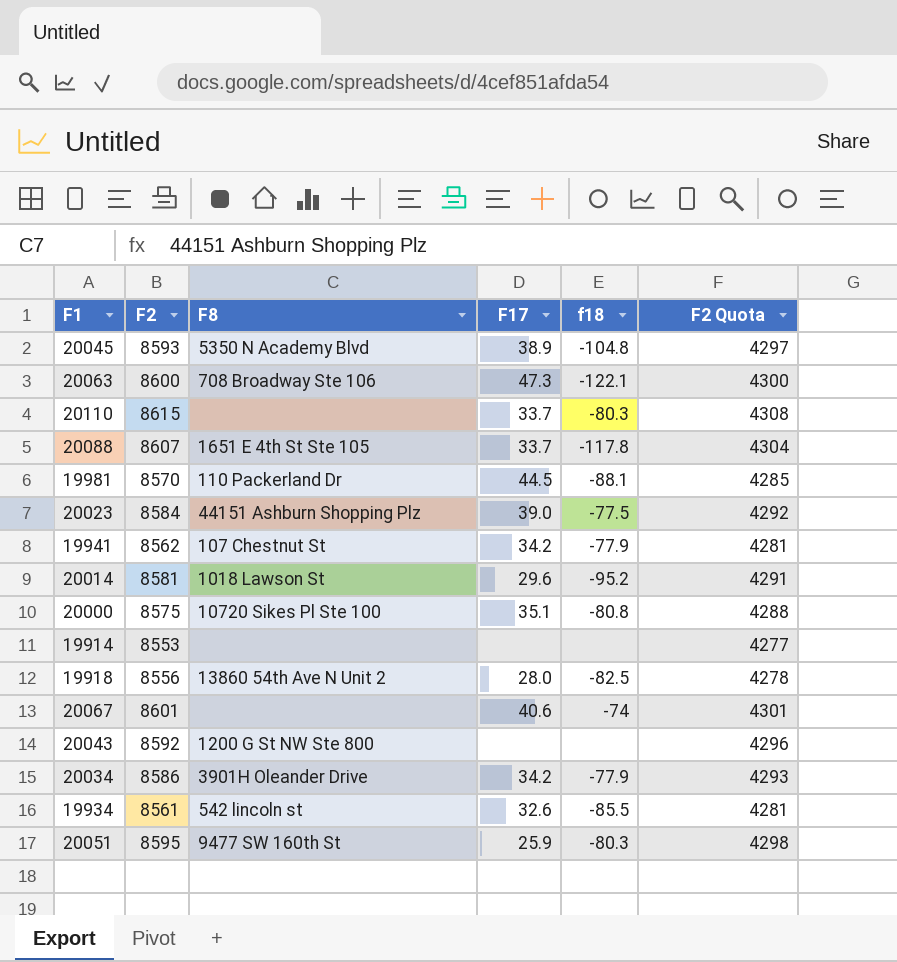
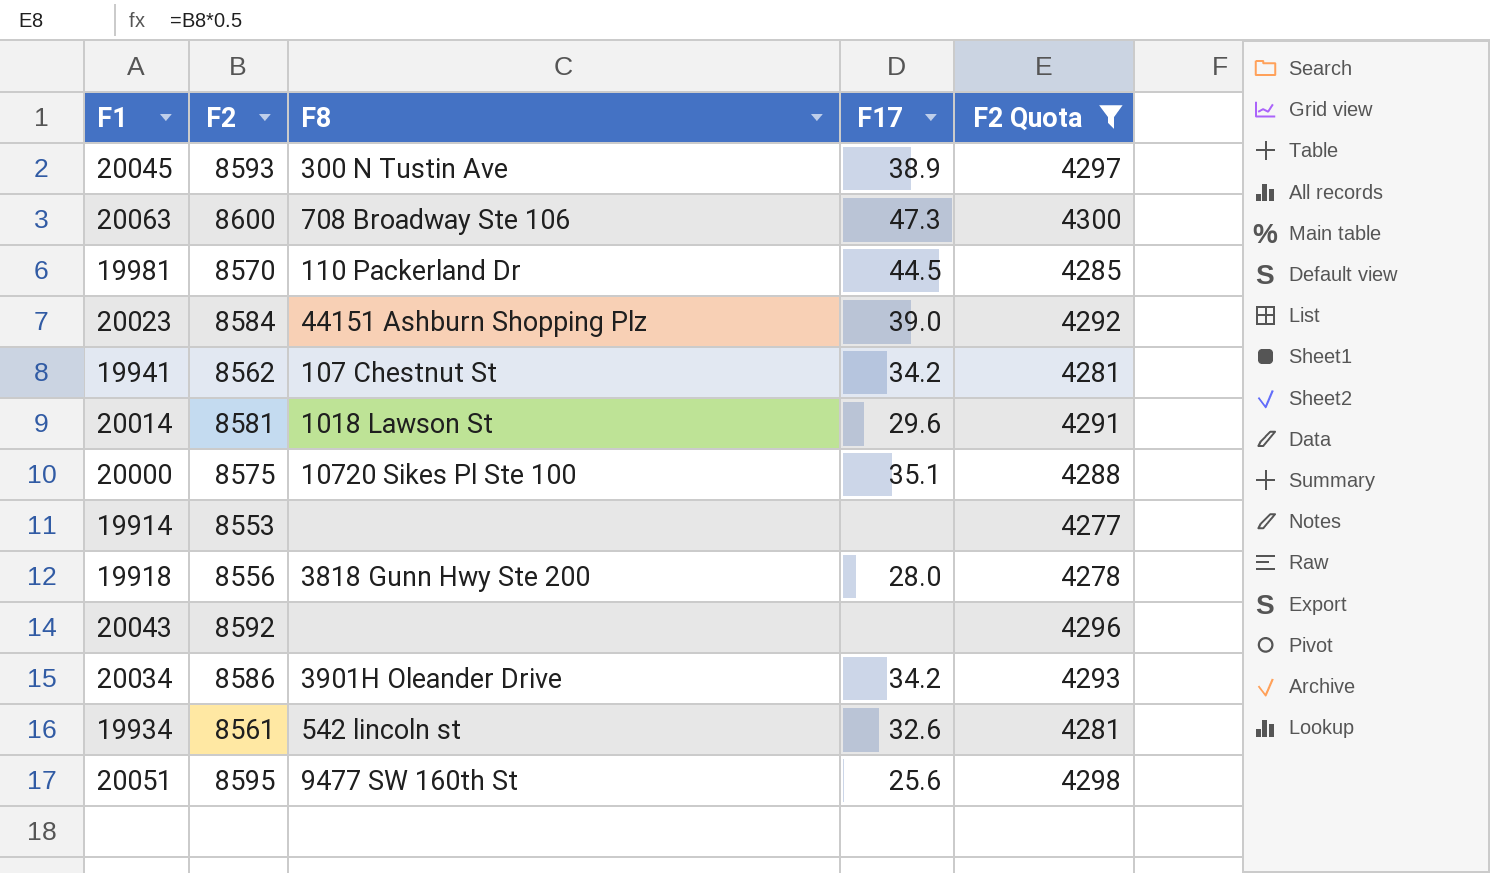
filter: none -> F2 Quota <= 4300
column f18 | position: 5 -> none
20045 | F8: 5350 N Academy Blvd -> 300 N Tustin Ave
19918 | F8: 13860 54th Ave N Unit 2 -> 3818 Gunn Hwy Ste 200
20043 | F8: 1200 G St NW Ste 800 -> none
20051 | F17: 25.9 -> 25.6

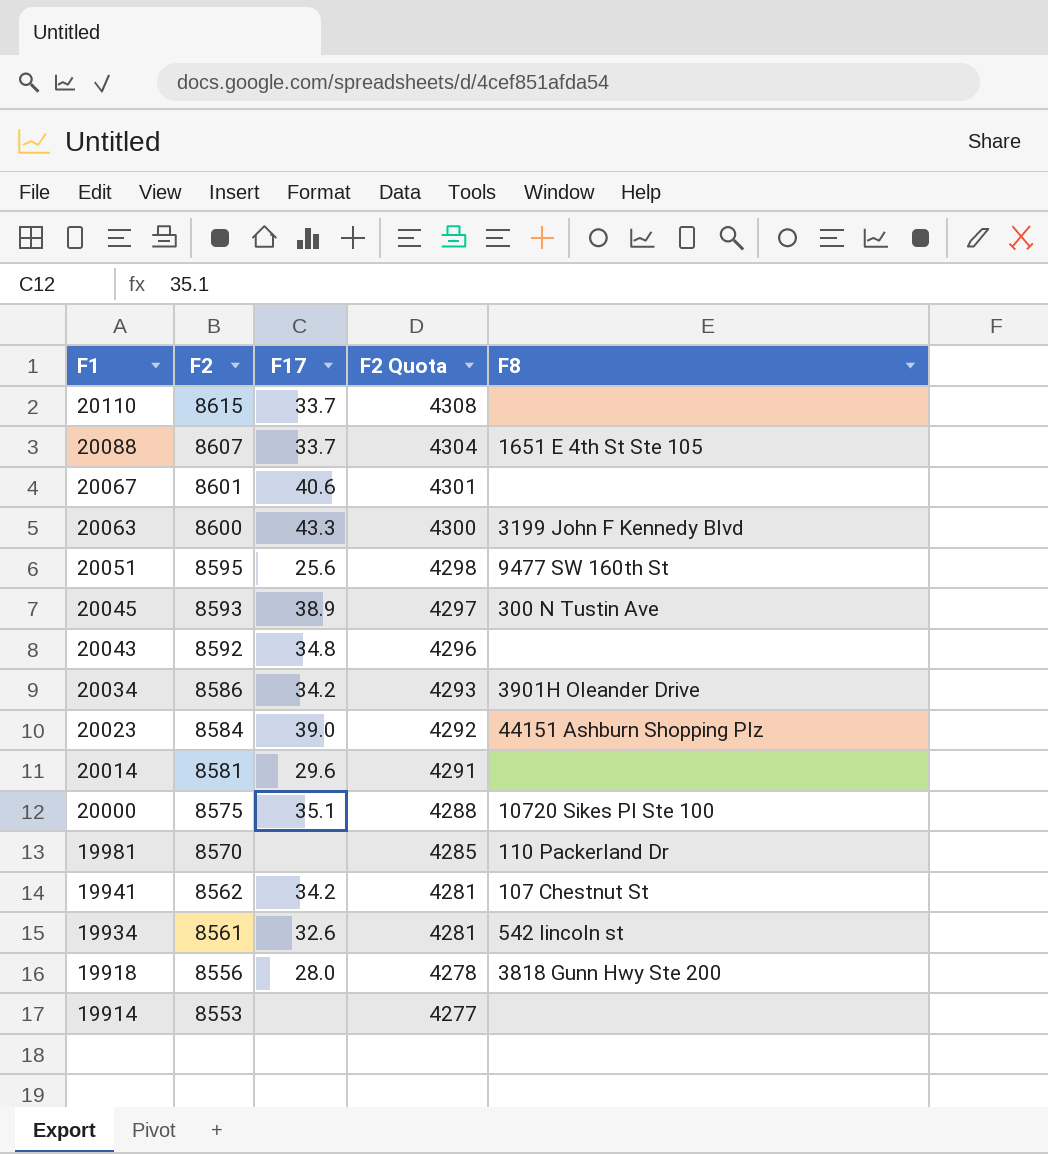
filter: F2 Quota <= 4300 -> none
row order: none -> F1 descending
column F8 | position: 3 -> 5
20063 | F17: 47.3 -> 43.3
20063 | F8: 708 Broadway Ste 106 -> 3199 John F Kennedy Blvd
20043 | F17: none -> 34.8
20014 | F8: 1018 Lawson St -> none
19981 | F17: 44.5 -> none

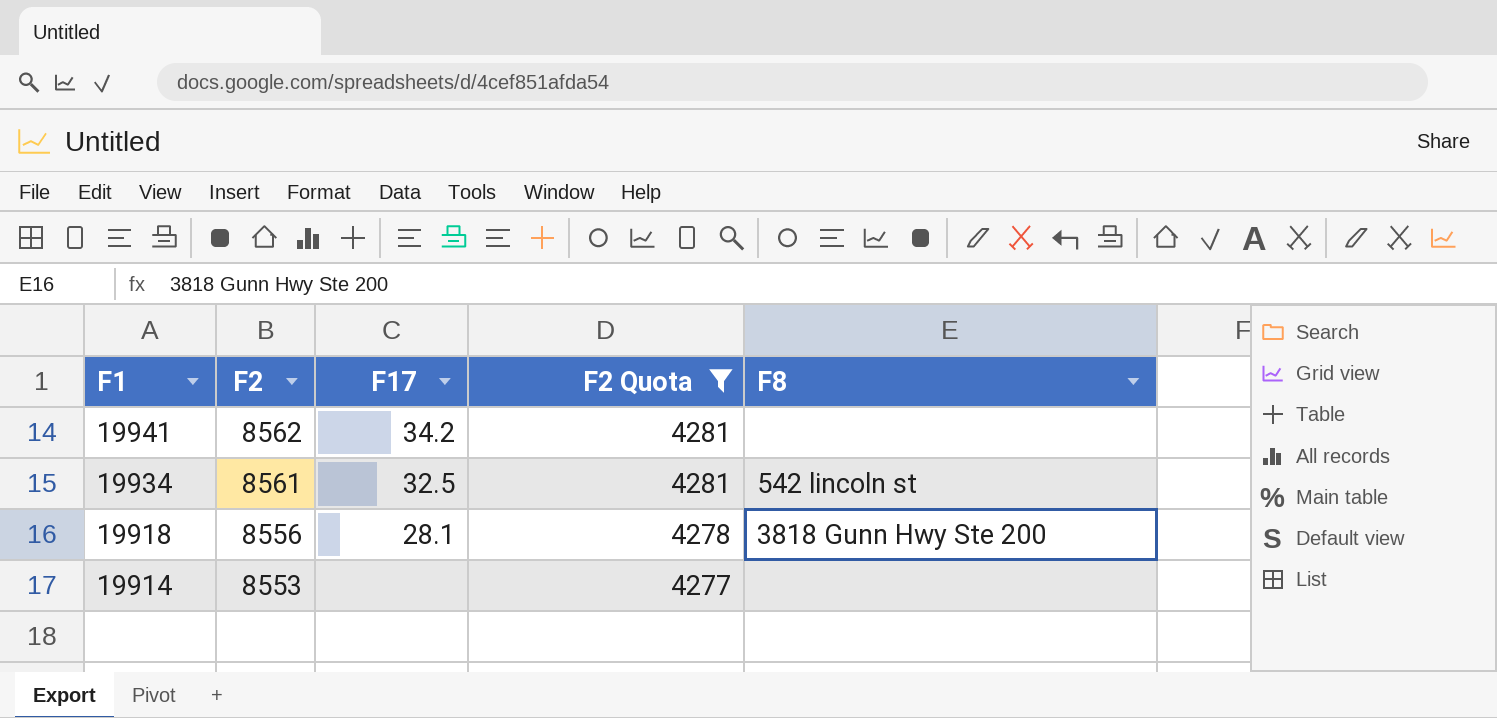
filter: none -> F2 Quota <= 4281
19941 | F8: 107 Chestnut St -> none
19934 | F17: 32.6 -> 32.5
19918 | F17: 28.0 -> 28.1

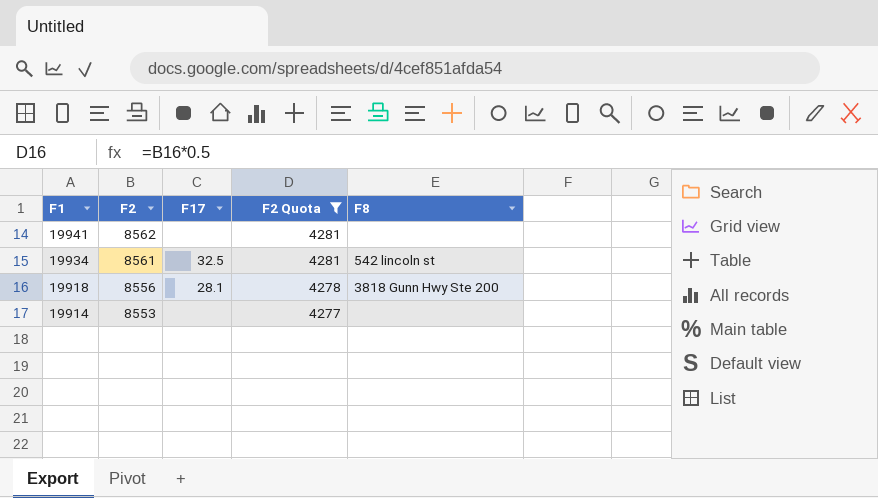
19941 | F17: 34.2 -> none

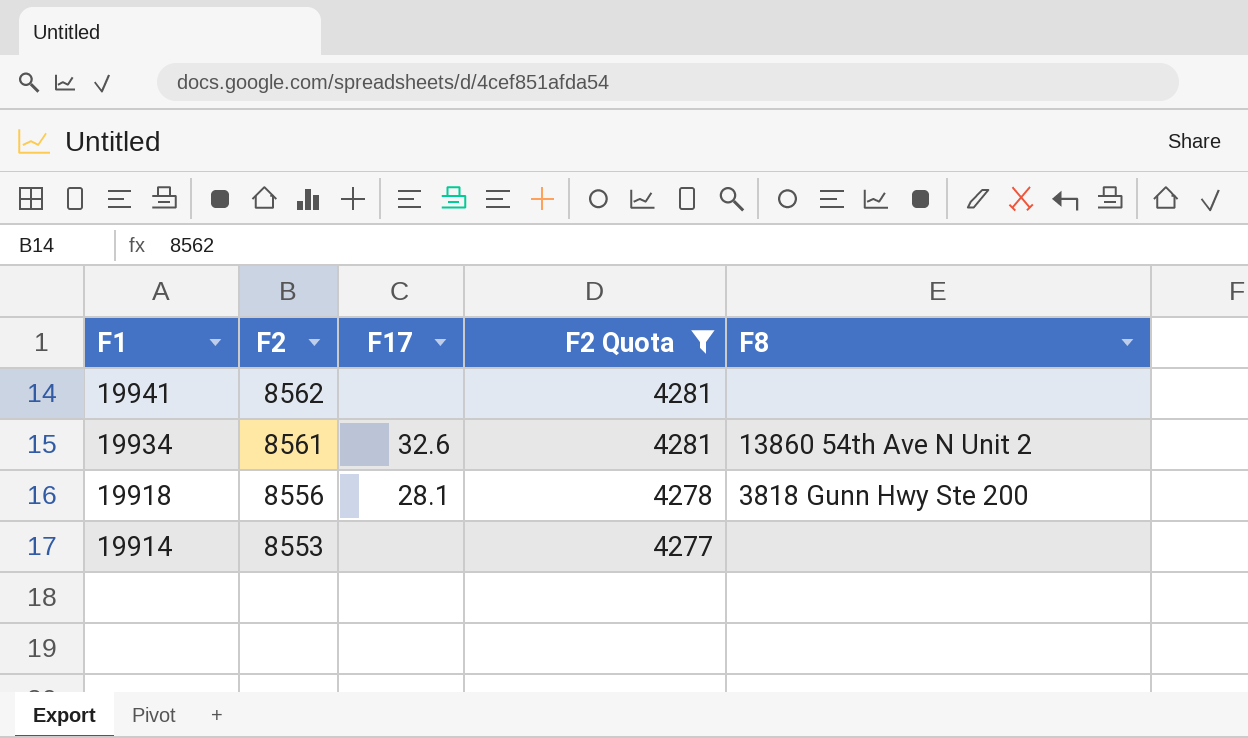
19934 | F17: 32.5 -> 32.6
19934 | F8: 542 lincoln st -> 13860 54th Ave N Unit 2

